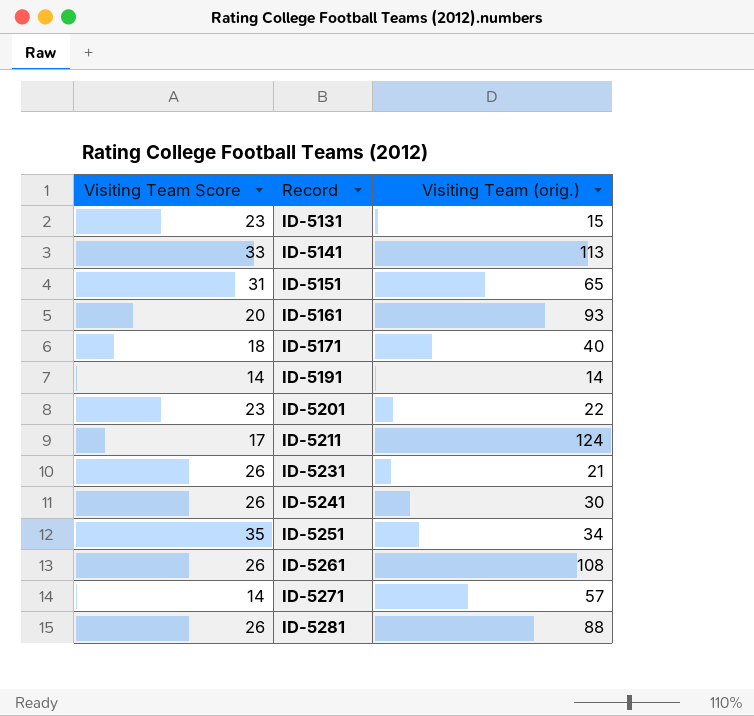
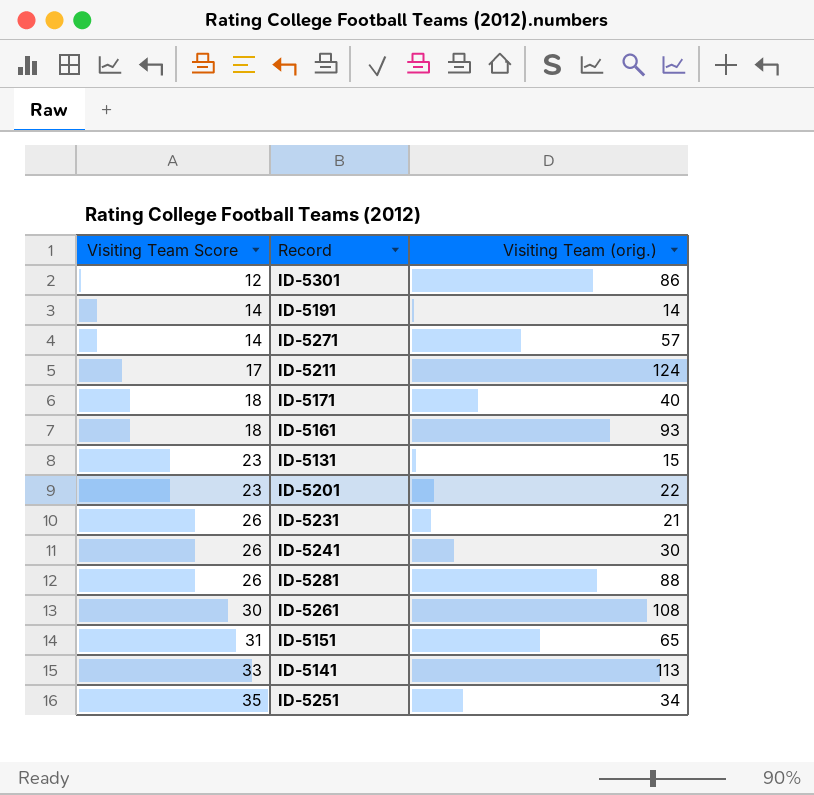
row order: Record ascending -> Visiting Team Score ascending
row ID-5301: none -> 12 | 86
ID-5161 | Visiting Team Score: 20 -> 18
ID-5261 | Visiting Team Score: 26 -> 30

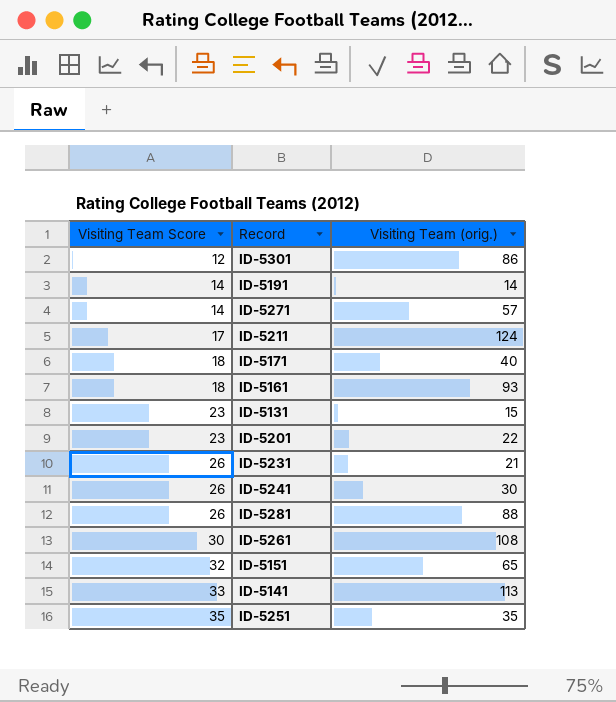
ID-5151 | Visiting Team Score: 31 -> 32
ID-5251 | Visiting Team (orig.): 34 -> 35

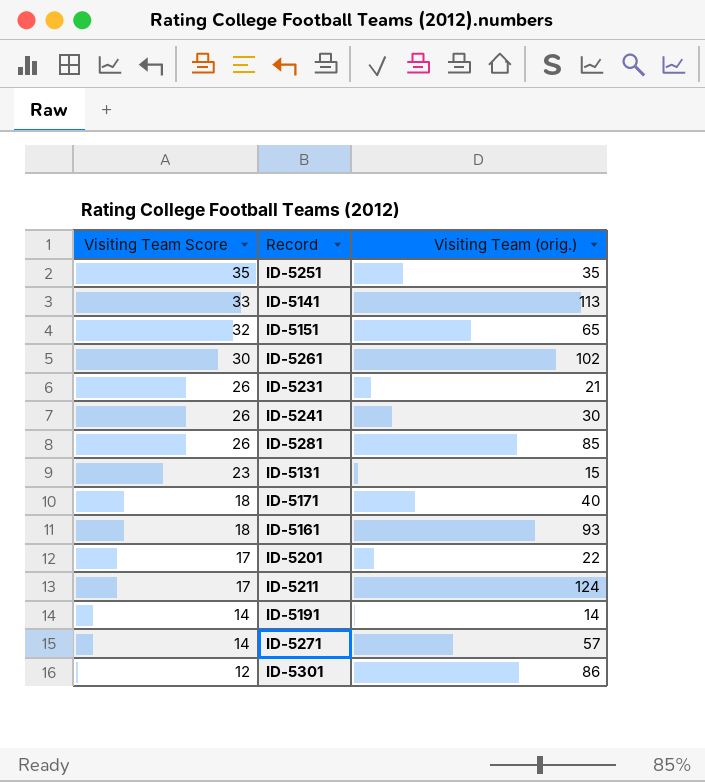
row order: Visiting Team Score ascending -> Visiting Team Score descending
ID-5261 | Visiting Team (orig.): 108 -> 102
ID-5281 | Visiting Team (orig.): 88 -> 85
ID-5201 | Visiting Team Score: 23 -> 17

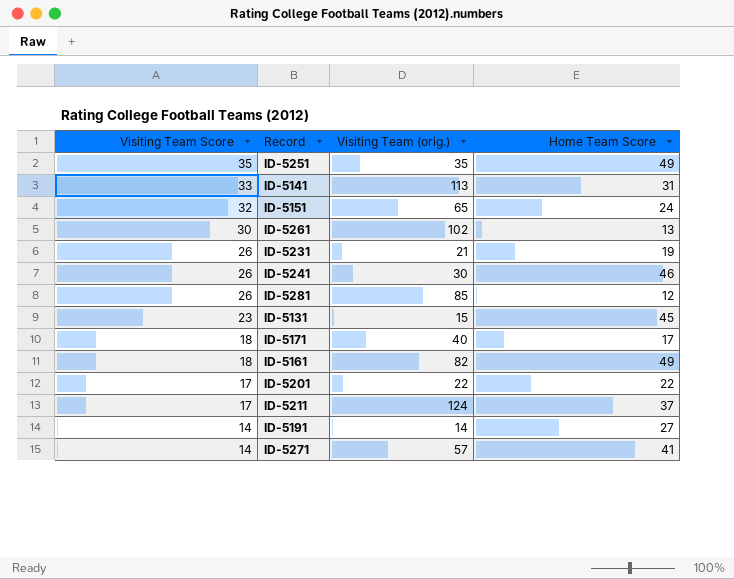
column Home Team Score | position: none -> 4
row ID-5301: 12 | 86 -> none
ID-5161 | Visiting Team (orig.): 93 -> 82

